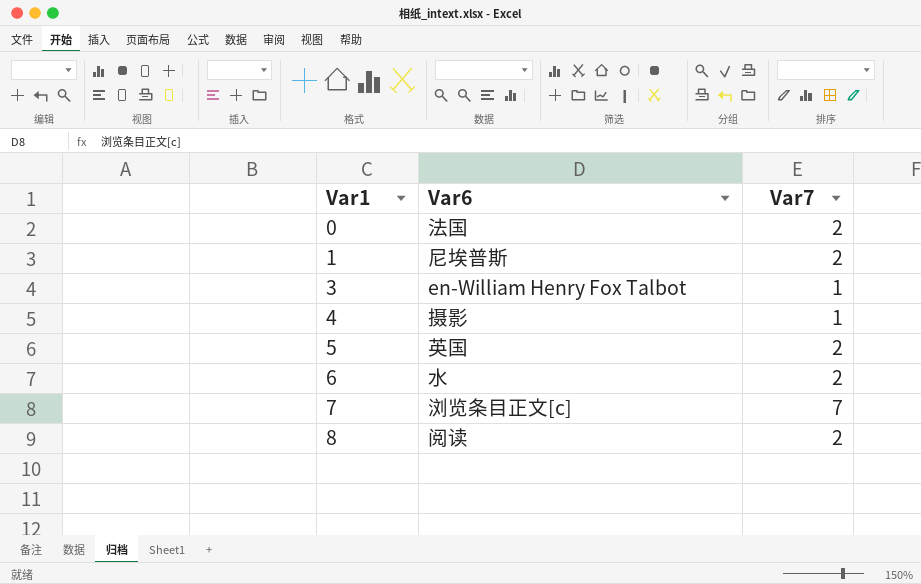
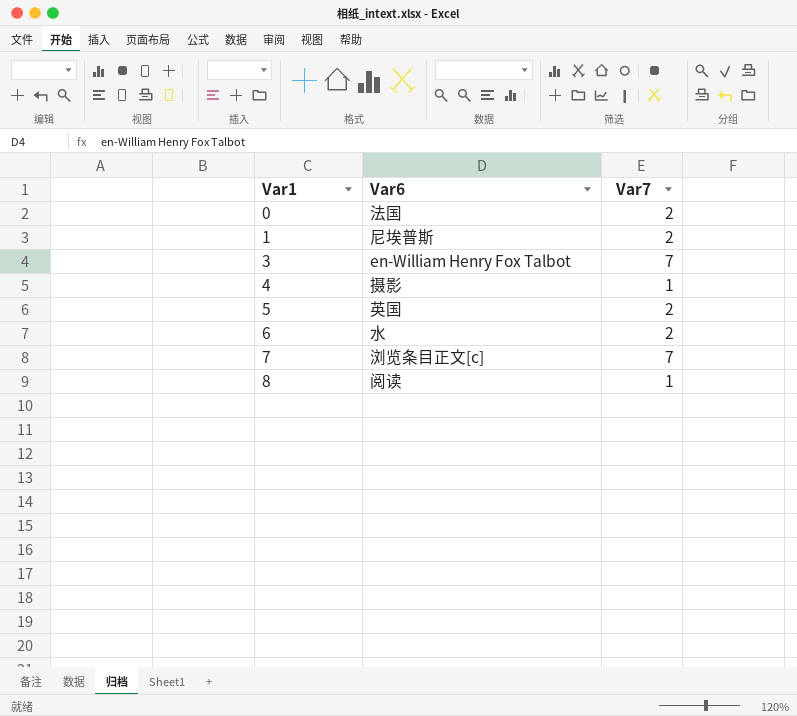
3 | Var7: 1 -> 7
8 | Var7: 2 -> 1

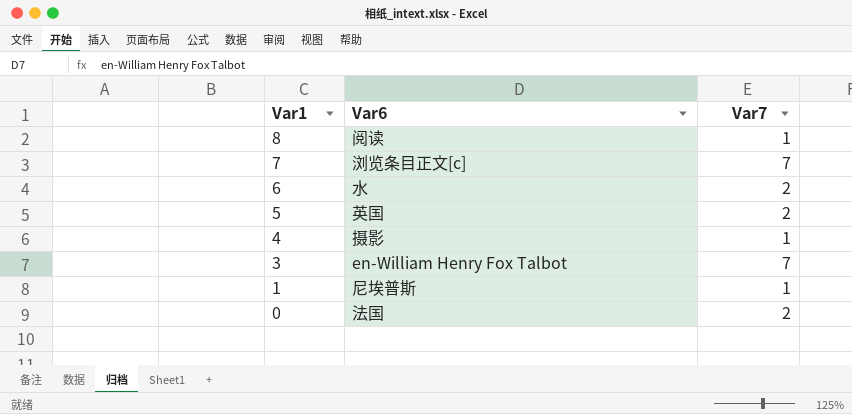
row order: Var1 ascending -> Var1 descending
1 | Var7: 2 -> 1

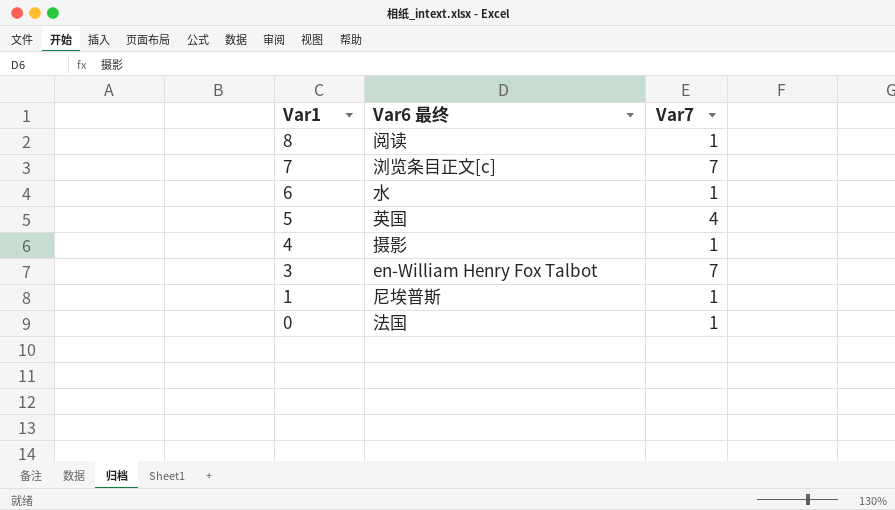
column name: Var6 -> Var6 最终
6 | Var7: 2 -> 1
5 | Var7: 2 -> 4
0 | Var7: 2 -> 1

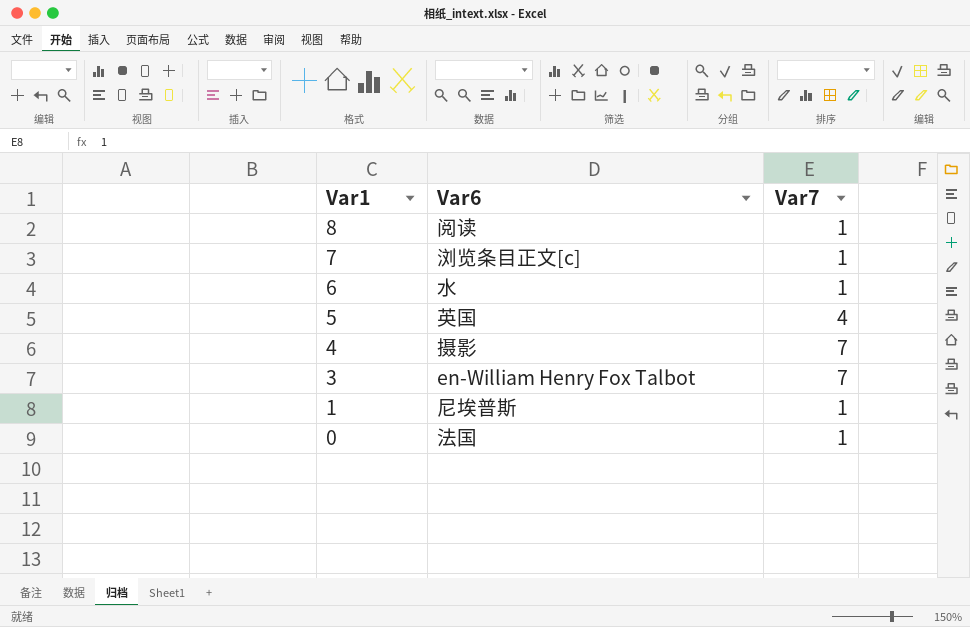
column name: Var6 最终 -> Var6
7 | Var7: 7 -> 1
4 | Var7: 1 -> 7

